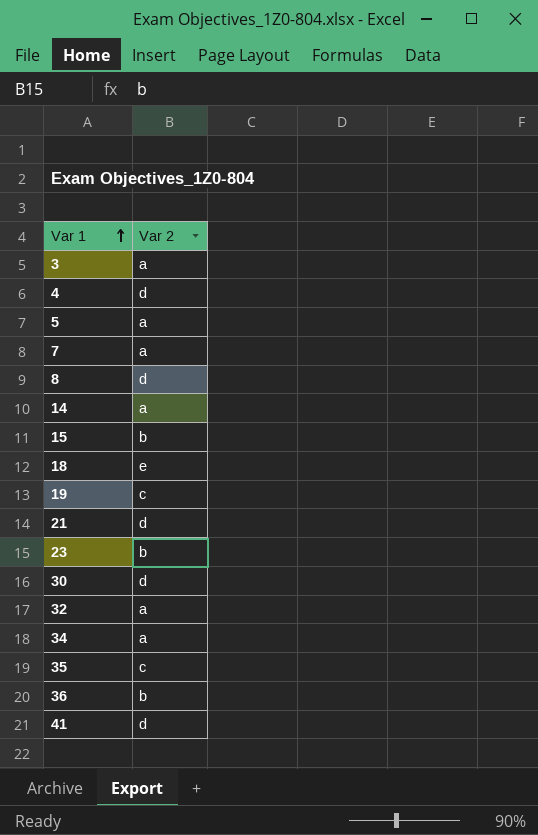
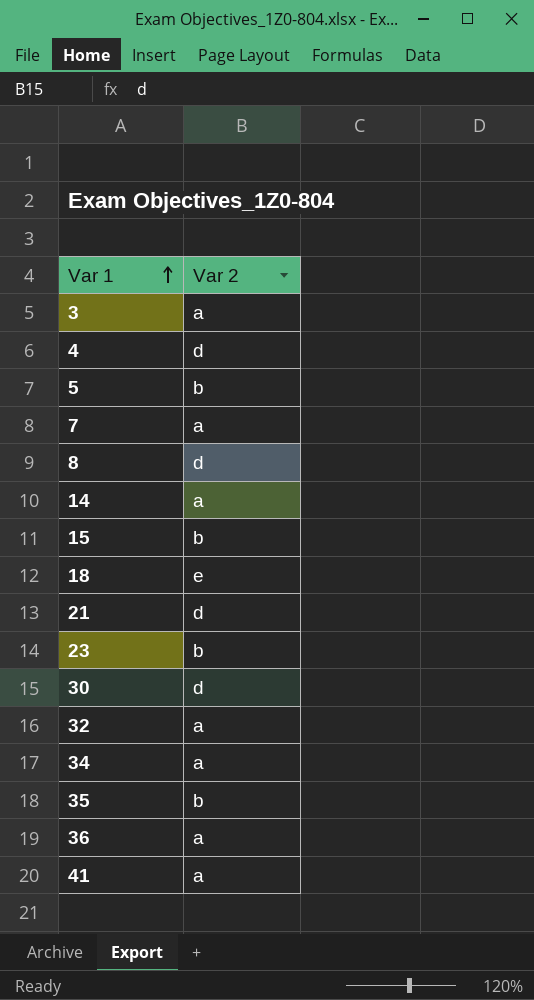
row 19: c -> none
5 | Var 2: a -> b
35 | Var 2: c -> b
36 | Var 2: b -> a
41 | Var 2: d -> a

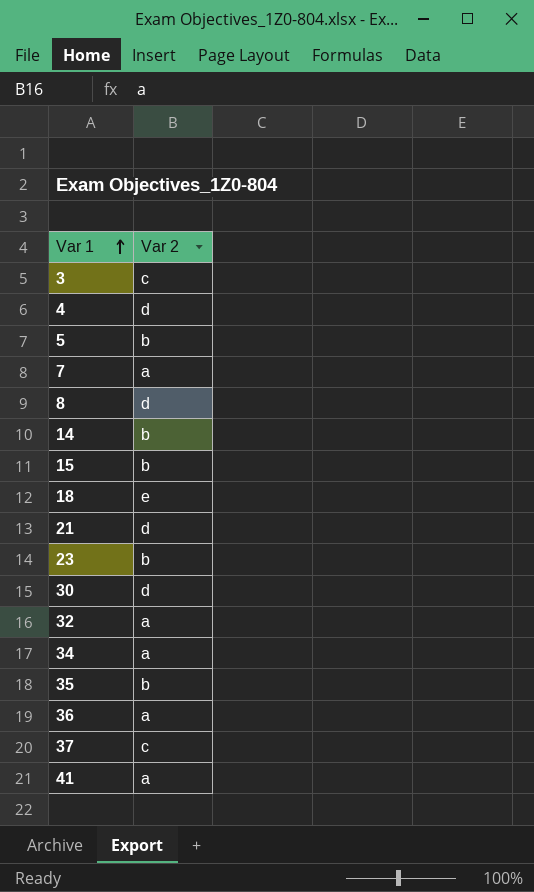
3 | Var 2: a -> c
14 | Var 2: a -> b
row 37: none -> c

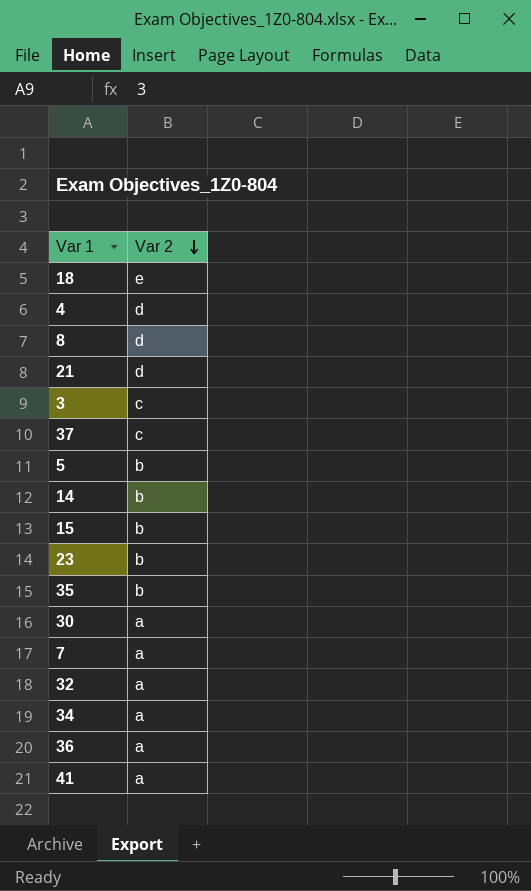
row order: Var 1 ascending -> Var 2 descending
30 | Var 2: d -> a

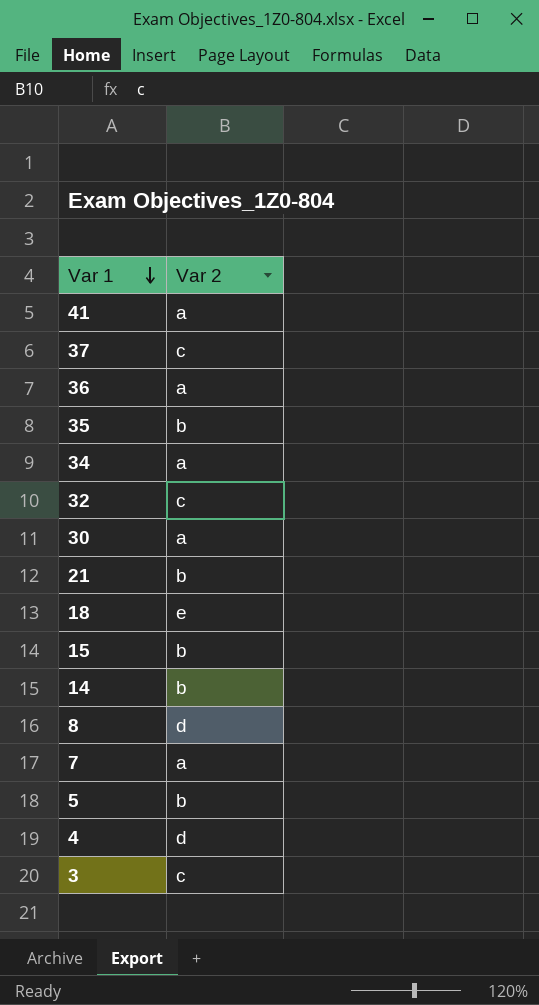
row order: Var 2 descending -> Var 1 descending
row 23: b -> none
32 | Var 2: a -> c
21 | Var 2: d -> b

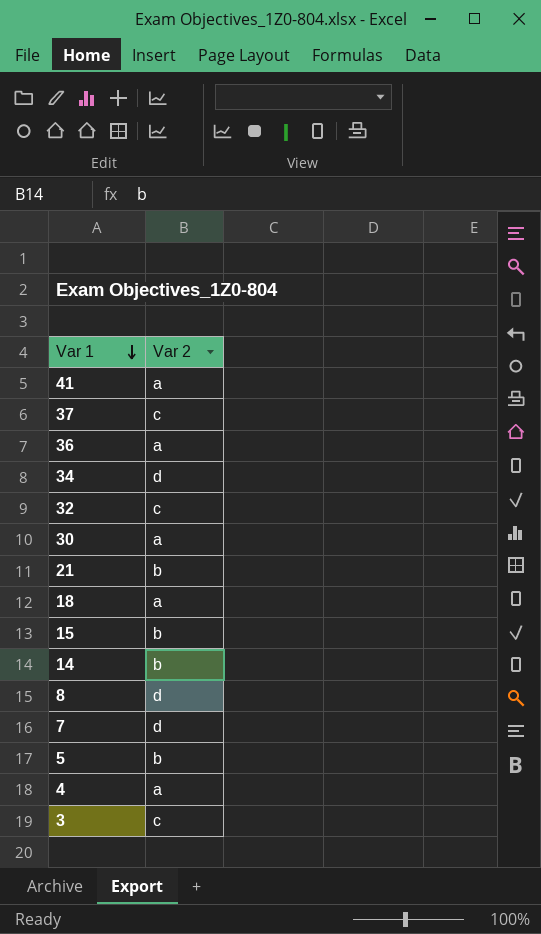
row 35: b -> none
34 | Var 2: a -> d
18 | Var 2: e -> a
7 | Var 2: a -> d
4 | Var 2: d -> a

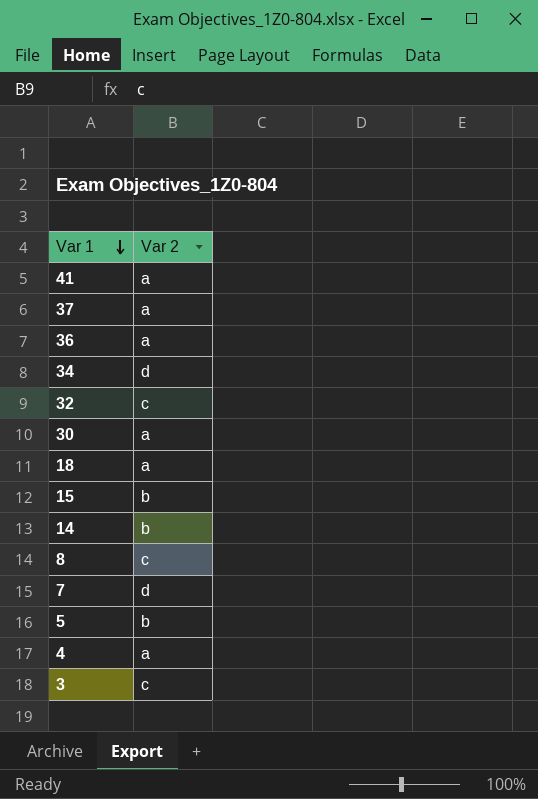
row 21: b -> none
37 | Var 2: c -> a
8 | Var 2: d -> c

